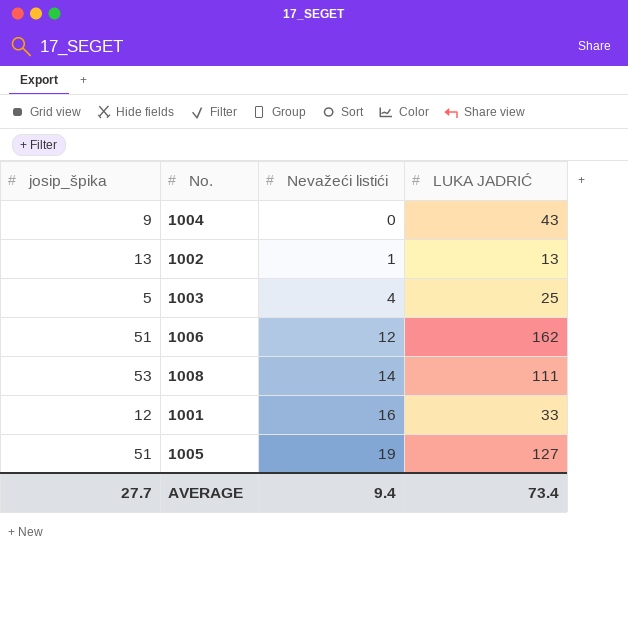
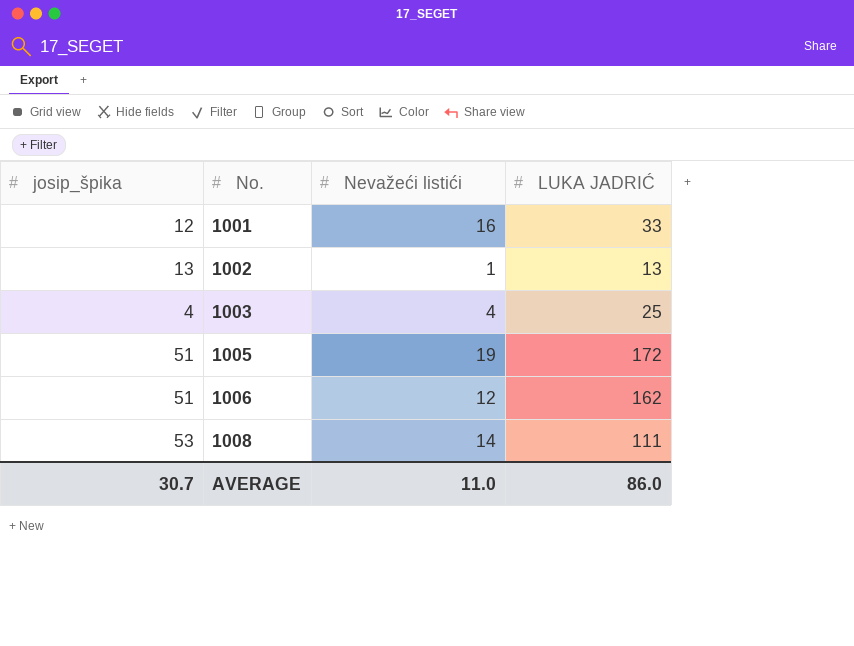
row order: Nevažeći listići ascending -> No. ascending
row 1004: 9 | 0 | 43 -> none
1003 | josip_špika: 5 -> 4
1005 | LUKA JADRIĆ: 127 -> 172
AVERAGE | josip_špika: 27.7 -> 30.7
AVERAGE | Nevažeći listići: 9.4 -> 11.0
AVERAGE | LUKA JADRIĆ: 73.4 -> 86.0

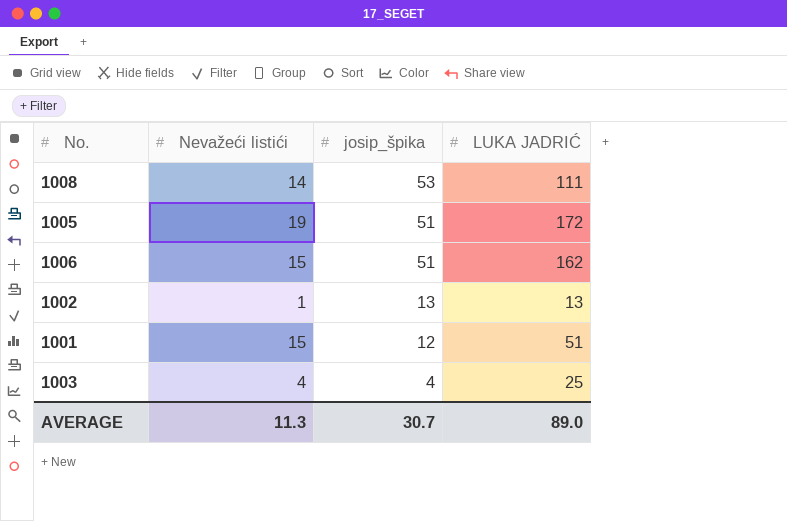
row order: No. ascending -> josip_špika descending
column josip_špika | position: 1 -> 3
1006 | Nevažeći listići: 12 -> 15
1001 | Nevažeći listići: 16 -> 15
1001 | LUKA JADRIĆ: 33 -> 51
AVERAGE | Nevažeći listići: 11.0 -> 11.3
AVERAGE | LUKA JADRIĆ: 86.0 -> 89.0

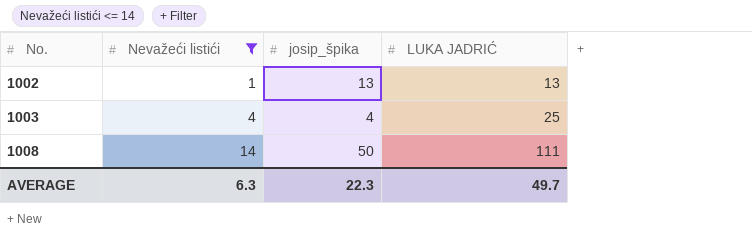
filter: none -> Nevažeći listići <= 14
row order: josip_špika descending -> No. ascending
1008 | josip_špika: 53 -> 50
AVERAGE | Nevažeći listići: 11.3 -> 6.3
AVERAGE | josip_špika: 30.7 -> 22.3
AVERAGE | LUKA JADRIĆ: 89.0 -> 49.7

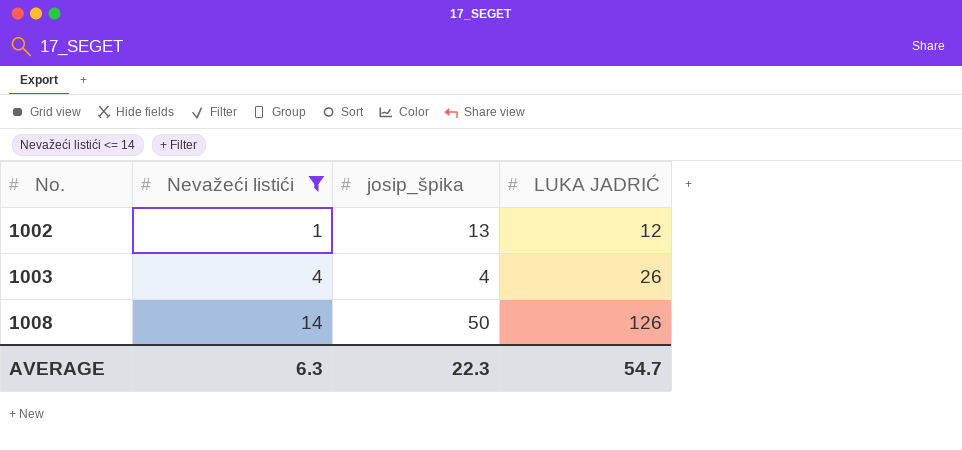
1002 | LUKA JADRIĆ: 13 -> 12
1003 | LUKA JADRIĆ: 25 -> 26
1008 | LUKA JADRIĆ: 111 -> 126
AVERAGE | LUKA JADRIĆ: 49.7 -> 54.7

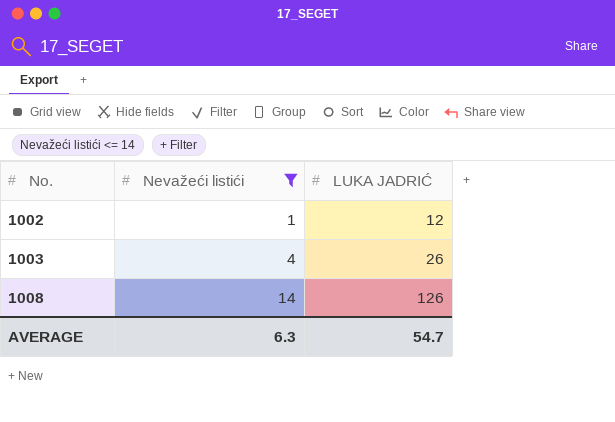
column josip_špika | position: 3 -> none

